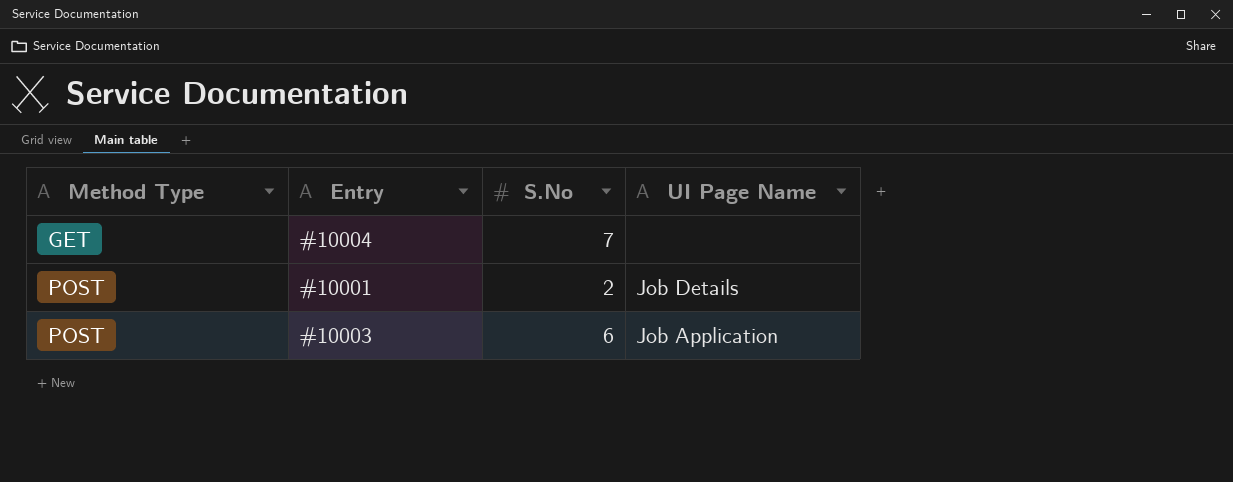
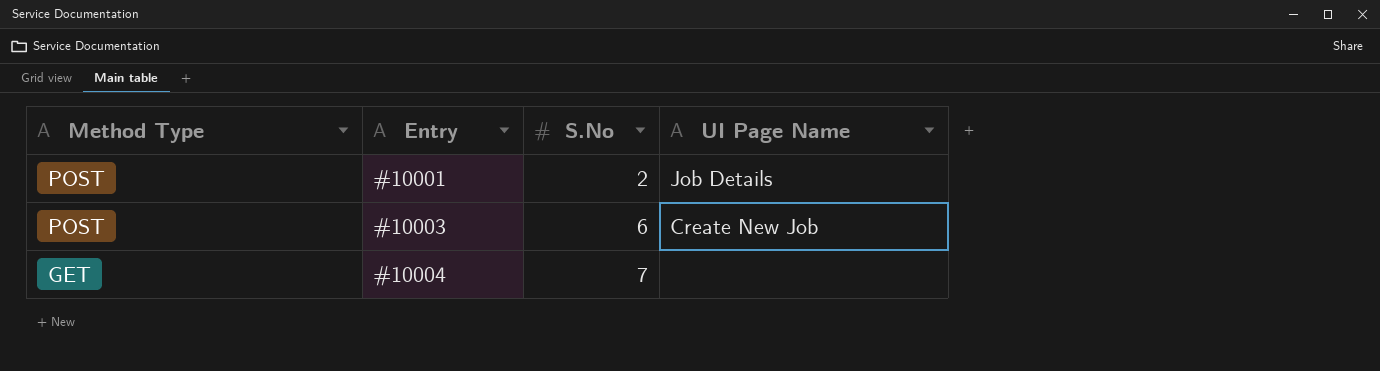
row order: Method Type ascending -> Method Type descending
#10003 | UI Page Name: Job Application -> Create New Job

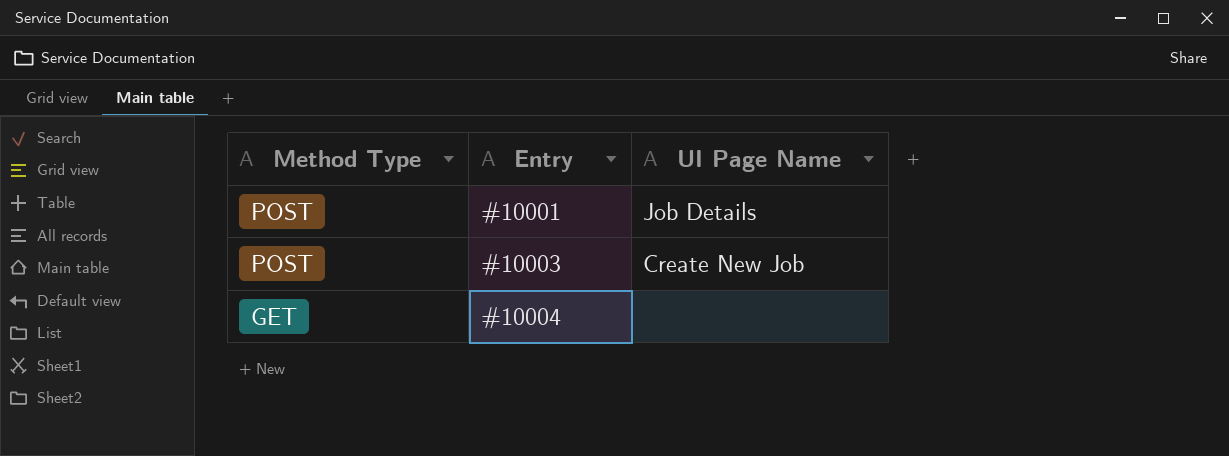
column S.No | position: 3 -> none

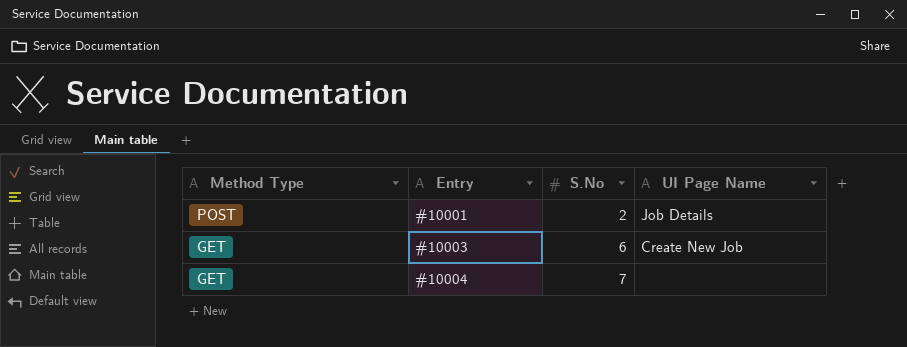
column S.No | position: none -> 3
#10003 | Method Type: POST -> GET

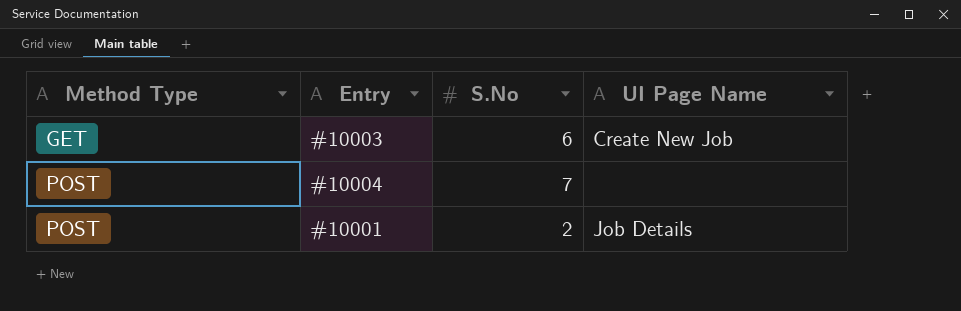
row order: Method Type descending -> Method Type ascending
#10004 | Method Type: GET -> POST

